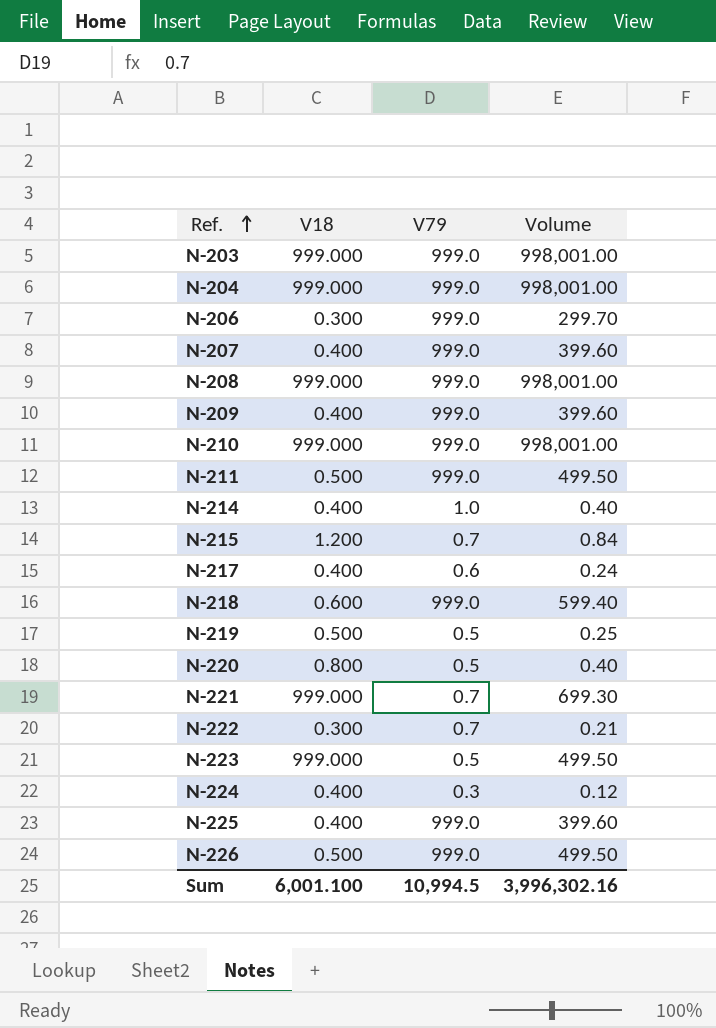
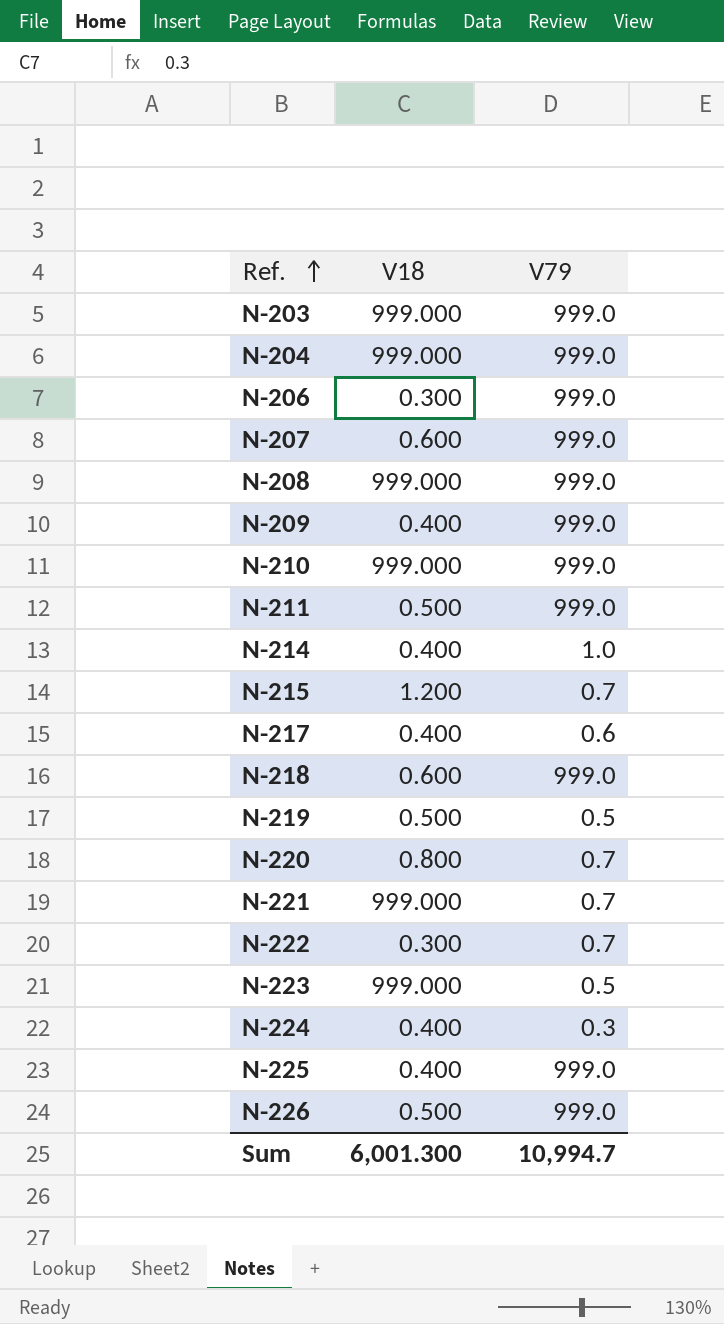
column Volume | formula: [V18] * [V79] -> none
N-207 | V18: 0.400 -> 0.600
N-220 | V79: 0.5 -> 0.7
Sum | V18: 6,001.100 -> 6,001.300
Sum | V79: 10,994.5 -> 10,994.7

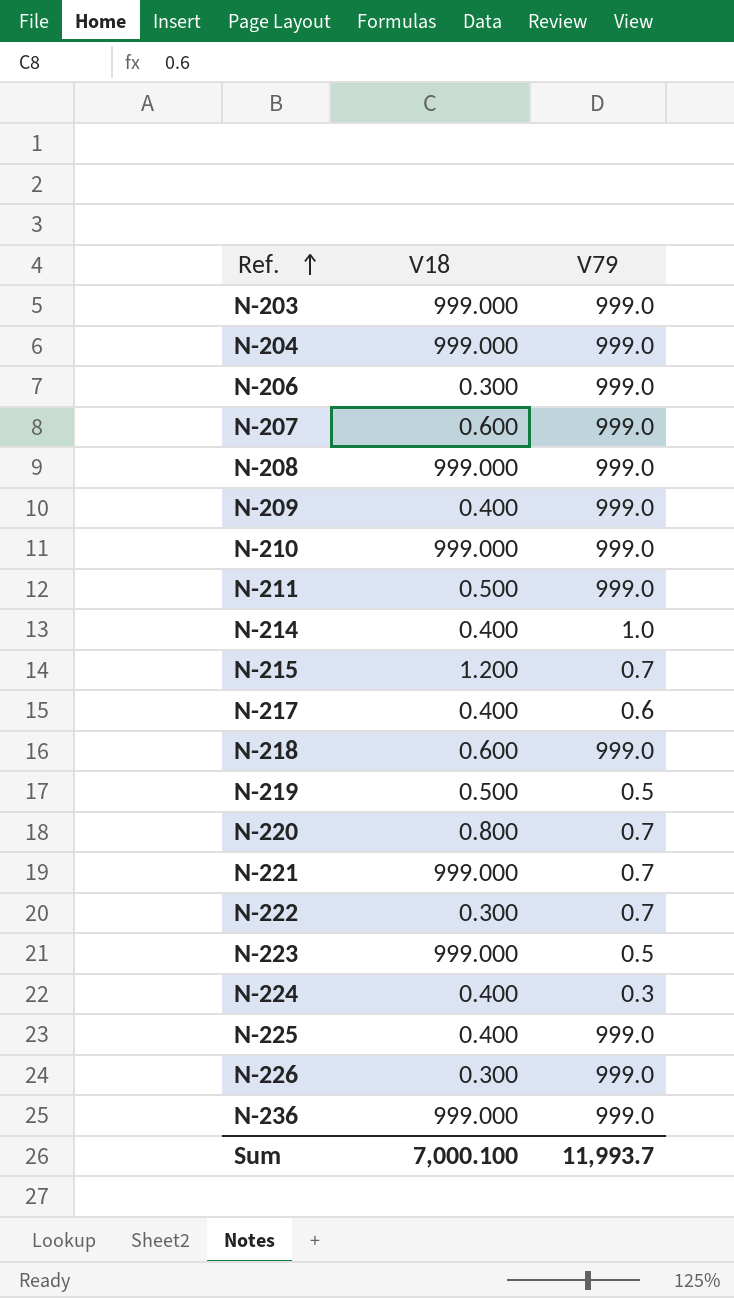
N-226 | V18: 0.500 -> 0.300
row N-236: none -> 999.000 | 999.0
Sum | V18: 6,001.300 -> 7,000.100
Sum | V79: 10,994.7 -> 11,993.7

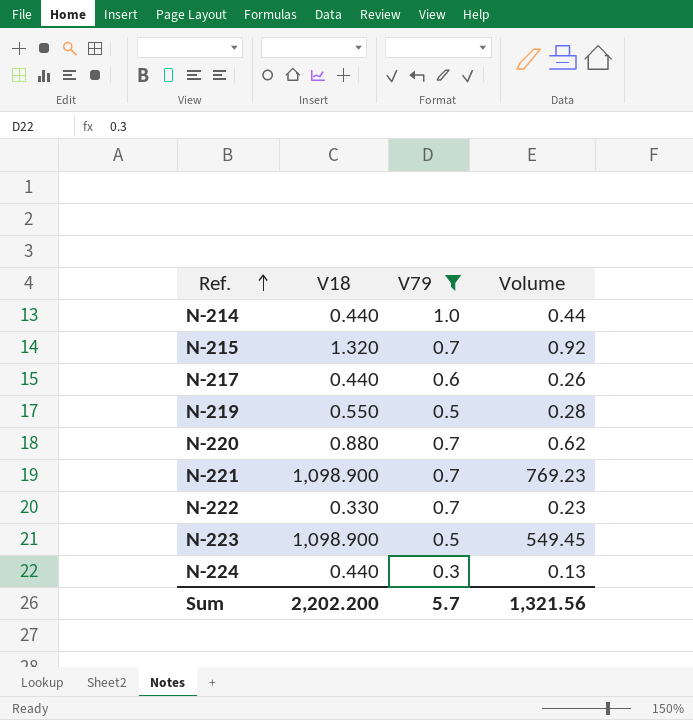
filter: none -> V79 != 999.0
column Volume | formula: none -> [V18] * [V79]
N-214 | V18: 0.400 -> 0.440
N-215 | V18: 1.200 -> 1.320
N-217 | V18: 0.400 -> 0.440
N-219 | V18: 0.500 -> 0.550
N-220 | V18: 0.800 -> 0.880
N-221 | V18: 999.000 -> 1,098.900
N-222 | V18: 0.300 -> 0.330
N-223 | V18: 999.000 -> 1,098.900
N-224 | V18: 0.400 -> 0.440
Sum | V18: 7,000.100 -> 2,202.200
Sum | V79: 11,993.7 -> 5.7

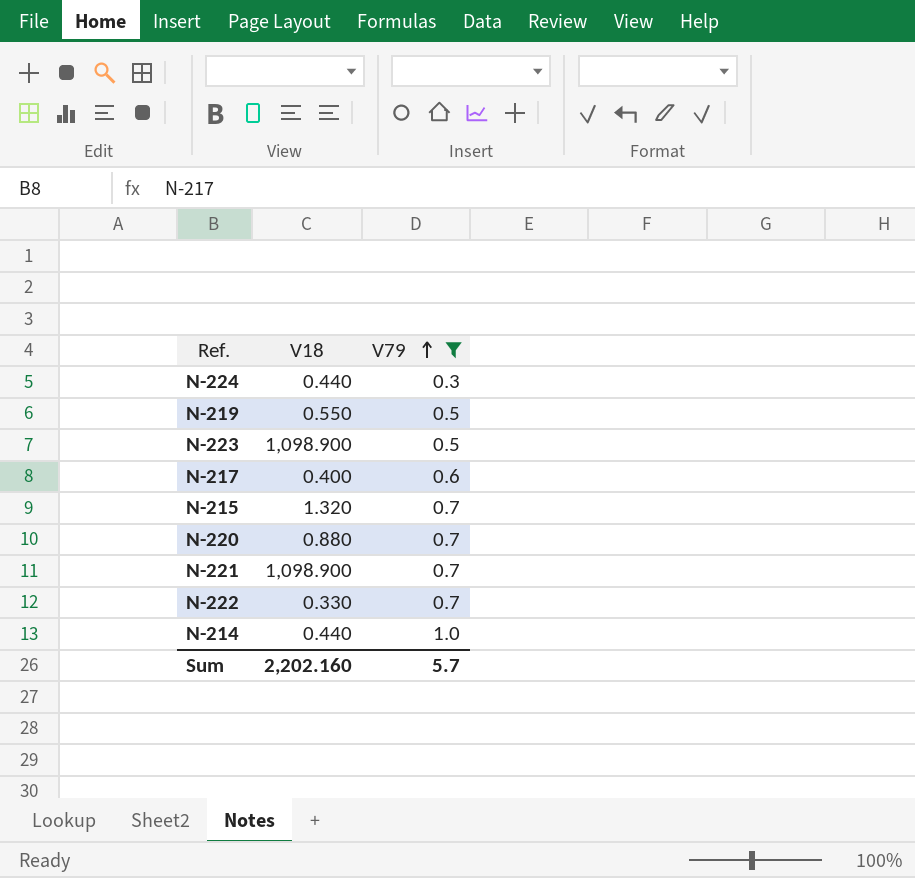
row order: Ref. ascending -> V79 ascending
column Volume | formula: [V18] * [V79] -> none
N-217 | V18: 0.440 -> 0.400
Sum | V18: 2,202.200 -> 2,202.160

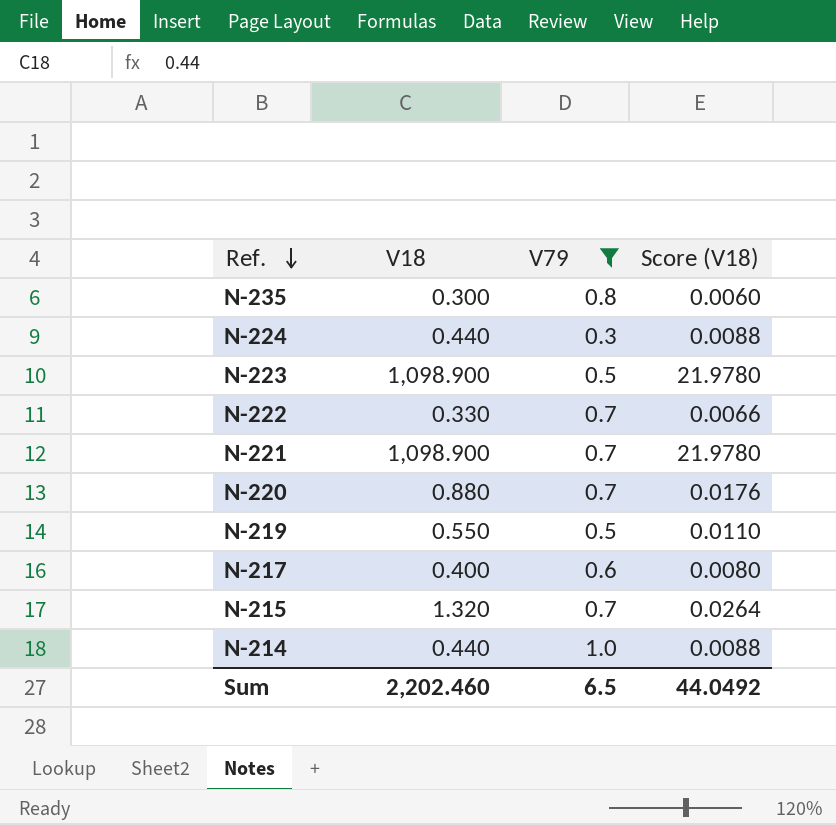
row order: V79 ascending -> Ref. descending
column Score (V18) | formula: none -> [V18] * 0.02
row N-235: none -> 0.300 | 0.8 | 0.0060
Sum | V18: 2,202.160 -> 2,202.460
Sum | V79: 5.7 -> 6.5

